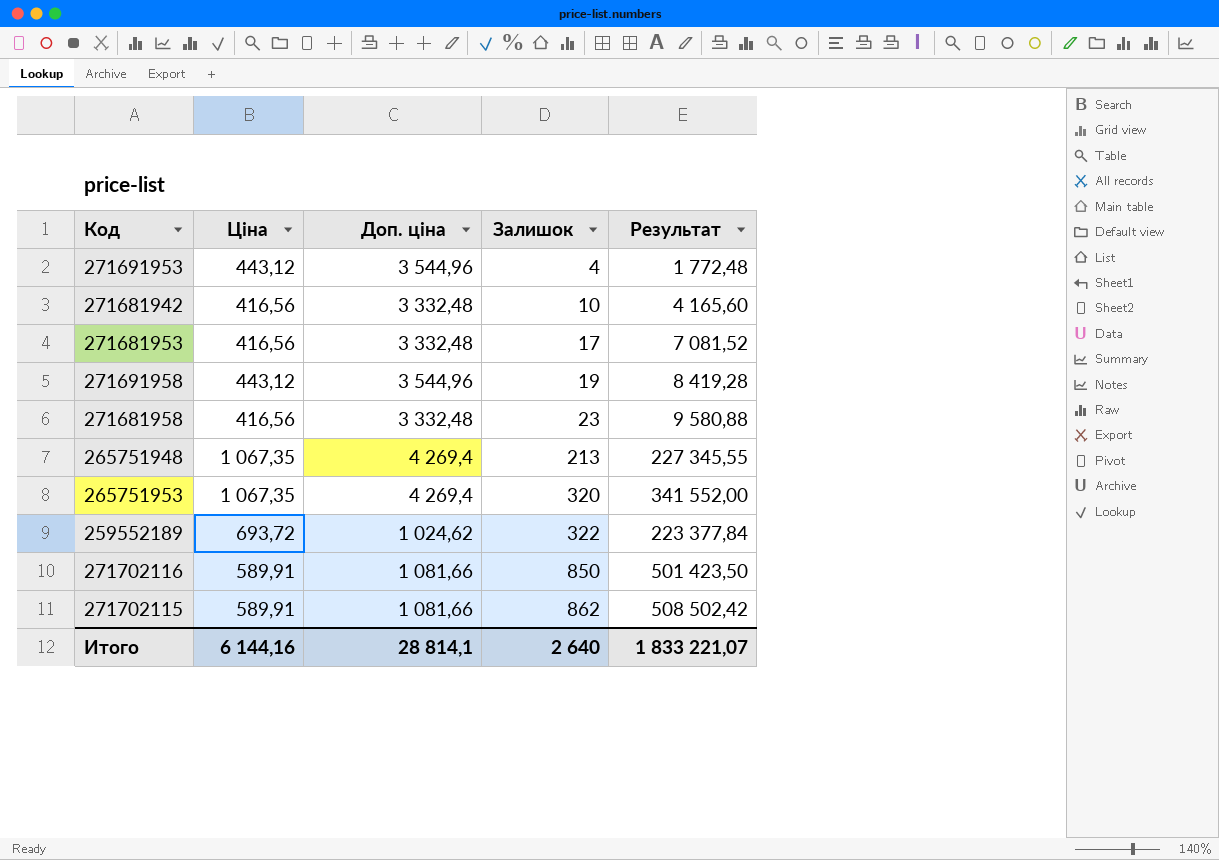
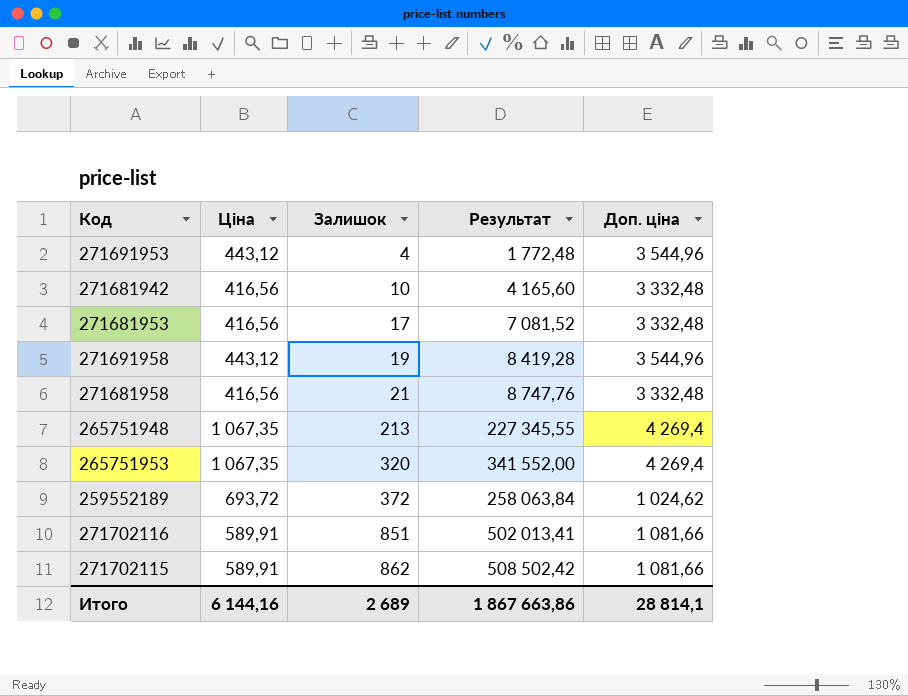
column Доп. ціна | position: 3 -> 5
271681958 | Залишок: 23 -> 21
271681958 | Результат: 9 580,88 -> 8 747,76
259552189 | Залишок: 322 -> 372
259552189 | Результат: 223 377,84 -> 258 063,84
271702116 | Залишок: 850 -> 851
271702116 | Результат: 501 423,50 -> 502 013,41
Итого | Залишок: 2 640 -> 2 689
Итого | Результат: 1 833 221,07 -> 1 867 663,86

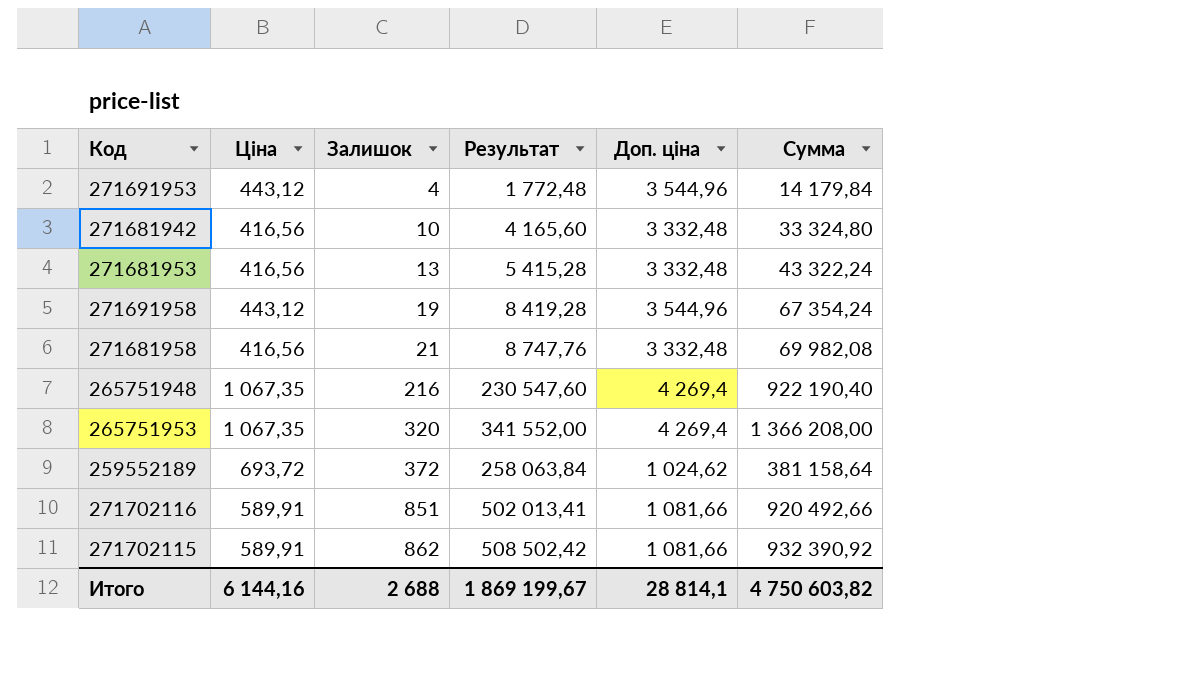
column Сумма | formula: none -> [Залишок] * [Доп. ціна]
271681953 | Залишок: 17 -> 13
271681953 | Результат: 7 081,52 -> 5 415,28
265751948 | Залишок: 213 -> 216
265751948 | Результат: 227 345,55 -> 230 547,60
Итого | Залишок: 2 689 -> 2 688
Итого | Результат: 1 867 663,86 -> 1 869 199,67

